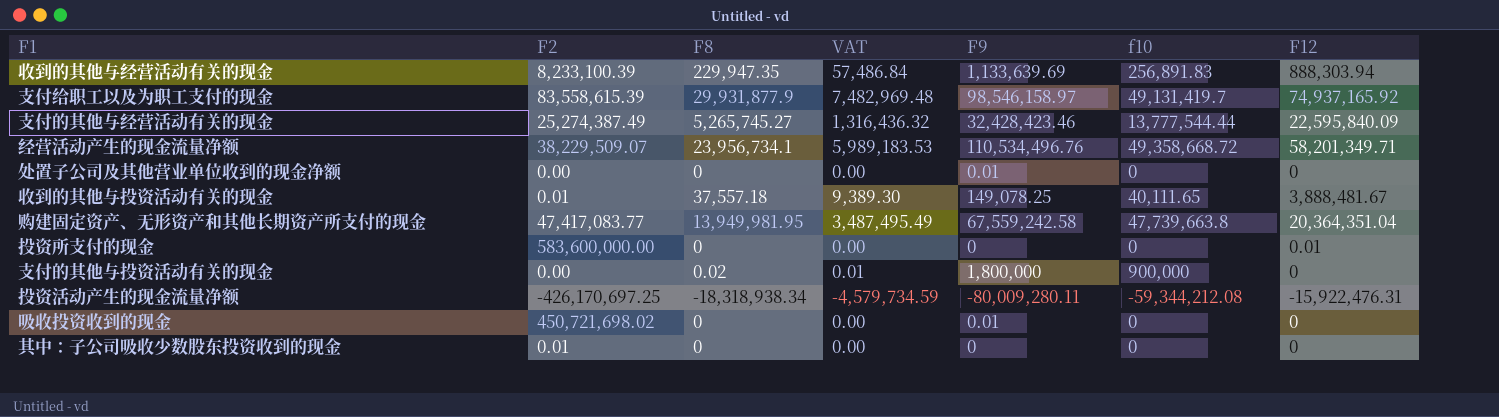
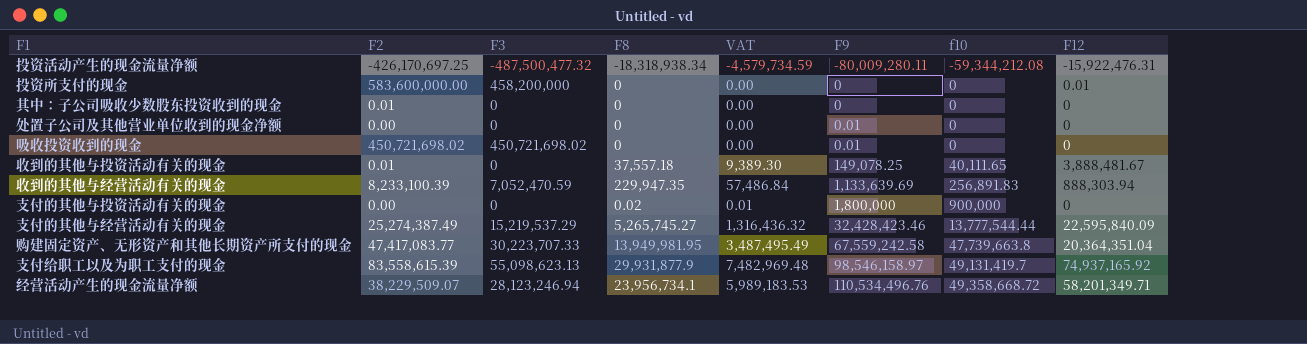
row order: none -> F9 ascending
column F3 | position: none -> 3

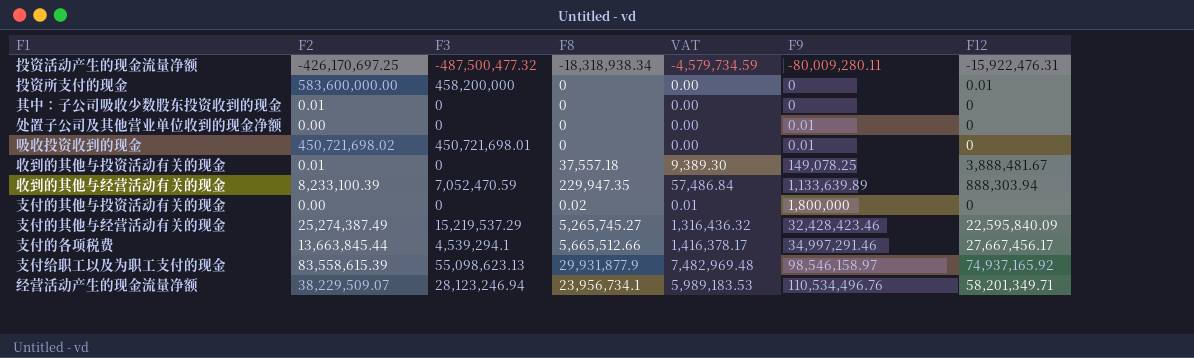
column f10 | position: 7 -> none
row 购建固定资产、无形资产和其他长期资产所支付的现金: 47,417,083.77 | 30,223,707.33 | 13,949,981.95 | 3,487,495.49 | 67,559,242.58 | 47,739,663.8 | 20,364,351.04 -> none
吸收投资收到的现金 | F3: 450,721,698.02 -> 450,721,698.01
收到的其他与经营活动有关的现金 | F9: 1,133,639.69 -> 1,133,639.89
row 支付的各项税费: none -> 13,663,845.44 | 4,539,294.1 | 5,665,512.66 | 1,416,378.17 | 34,997,291.46 | 27,667,456.17

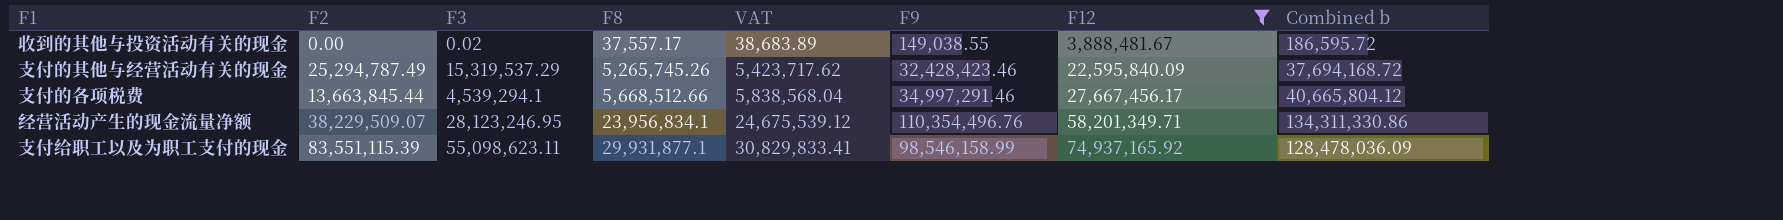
filter: none -> F12 >= 3,888,481.67
row order: F9 ascending -> F8 ascending
column VAT | formula: [F8] * 0.25 -> [F8] * 1.03
column Combined b | formula: none -> [F8] + [F9]
收到的其他与投资活动有关的现金 | F2: 0.01 -> 0.00
收到的其他与投资活动有关的现金 | F3: 0 -> 0.02
收到的其他与投资活动有关的现金 | F8: 37,557.18 -> 37,557.17
收到的其他与投资活动有关的现金 | F9: 149,078.25 -> 149,038.55
支付的其他与经营活动有关的现金 | F2: 25,274,387.49 -> 25,294,787.49
支付的其他与经营活动有关的现金 | F3: 15,219,537.29 -> 15,319,537.29
支付的其他与经营活动有关的现金 | F8: 5,265,745.27 -> 5,265,745.26
支付的各项税费 | F8: 5,665,512.66 -> 5,668,512.66
经营活动产生的现金流量净额 | F3: 28,123,246.94 -> 28,123,246.95
经营活动产生的现金流量净额 | F8: 23,956,734.1 -> 23,956,834.1
经营活动产生的现金流量净额 | F9: 110,534,496.76 -> 110,354,496.76
支付给职工以及为职工支付的现金 | F2: 83,558,615.39 -> 83,551,115.39
支付给职工以及为职工支付的现金 | F3: 55,098,623.13 -> 55,098,623.11
支付给职工以及为职工支付的现金 | F8: 29,931,877.9 -> 29,931,877.1
支付给职工以及为职工支付的现金 | F9: 98,546,158.97 -> 98,546,158.99

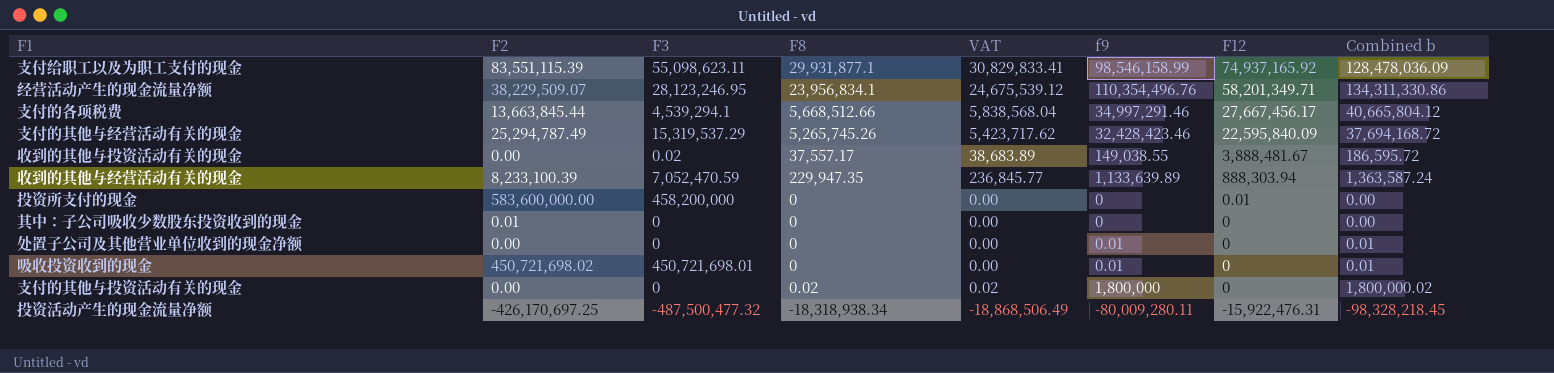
filter: F12 >= 3,888,481.67 -> none
row order: F8 ascending -> F12 descending
column name: F9 -> f9

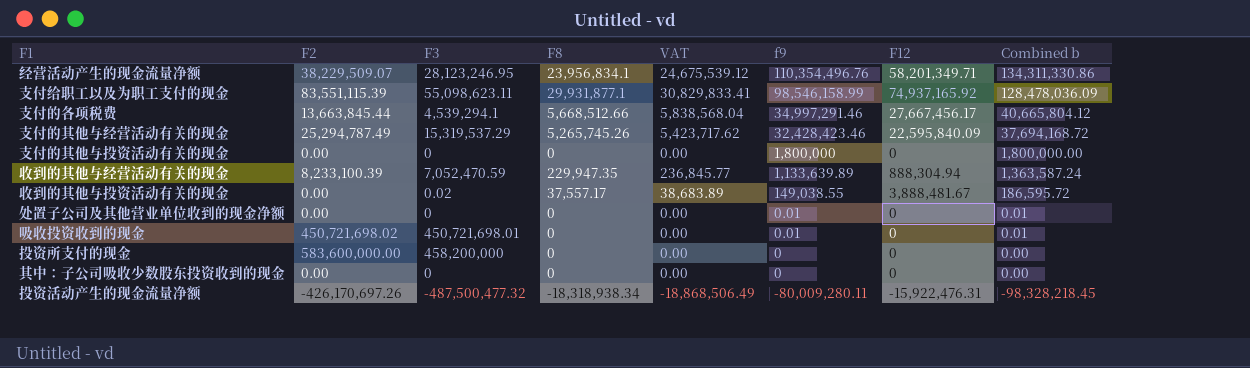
row order: F12 descending -> f9 descending
支付的其他与投资活动有关的现金 | F8: 0.02 -> 0
支付的其他与投资活动有关的现金 | VAT: 0.02 -> 0.00
支付的其他与投资活动有关的现金 | Combined b: 1,800,000.02 -> 1,800,000.00
收到的其他与经营活动有关的现金 | F12: 888,303.94 -> 888,304.94
投资所支付的现金 | F12: 0.01 -> 0
其中：子公司吸收少数股东投资收到的现金 | F2: 0.01 -> 0.00
投资活动产生的现金流量净额 | F2: -426,170,697.25 -> -426,170,697.26

